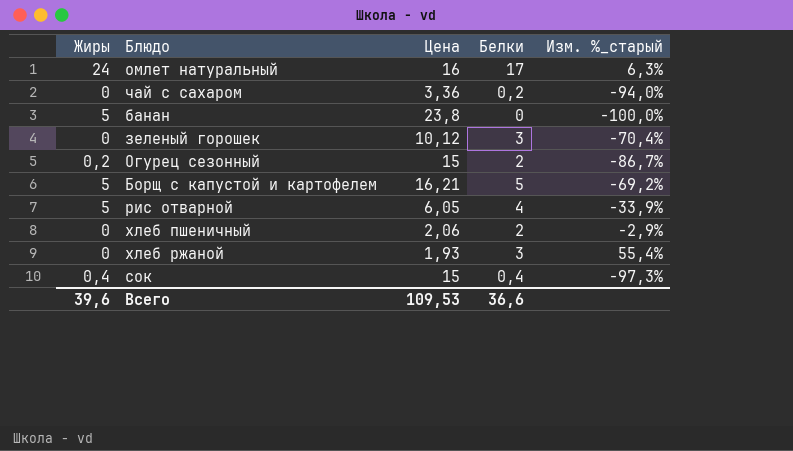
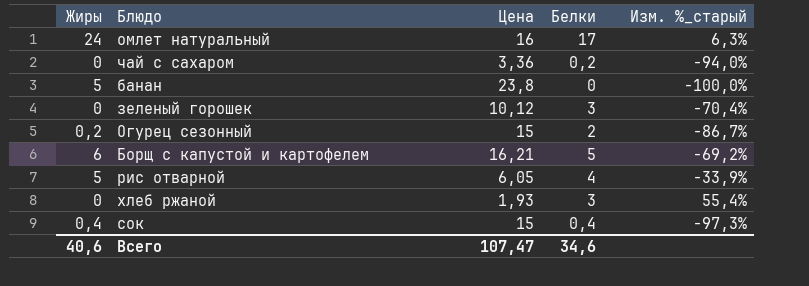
row хлеб пшеничный: 0 | 2,06 | 2 | -2,9% -> none
Борщ с капустой и картофелем | Жиры: 5 -> 6
Всего | Жиры: 39,6 -> 40,6
Всего | Цена: 109,53 -> 107,47
Всего | Белки: 36,6 -> 34,6

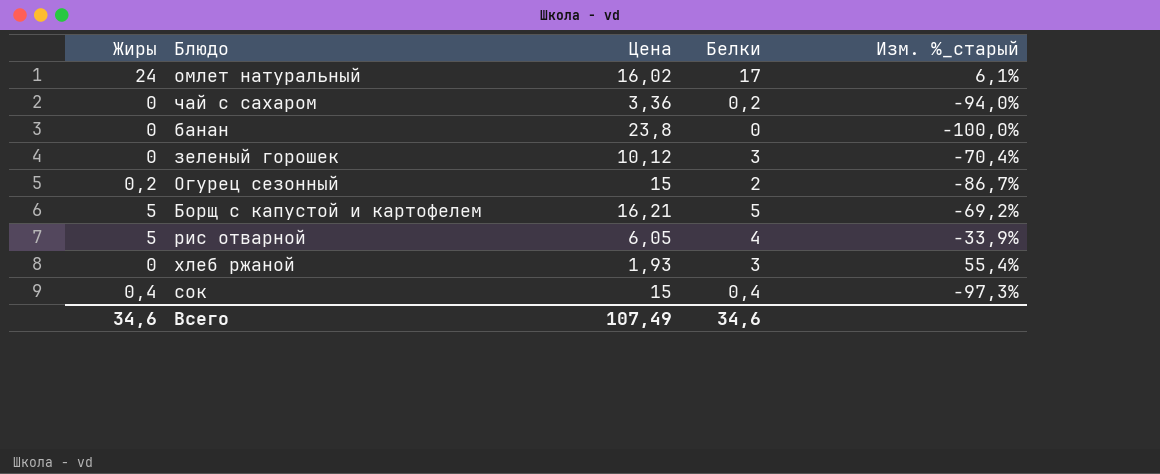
омлет натуральный | Цена: 16 -> 16,02
омлет натуральный | Изм. %_старый: 6,3% -> 6,1%
банан | Жиры: 5 -> 0
Борщ с капустой и картофелем | Жиры: 6 -> 5
Всего | Жиры: 40,6 -> 34,6
Всего | Цена: 107,47 -> 107,49

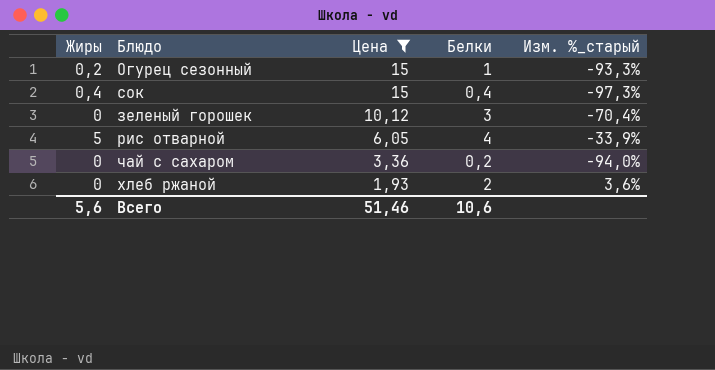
filter: none -> Цена <= 15
row order: none -> Цена descending
Огурец сезонный | Белки: 2 -> 1
Огурец сезонный | Изм. %_старый: -86,7% -> -93,3%
хлеб ржаной | Белки: 3 -> 2
хлеб ржаной | Изм. %_старый: 55,4% -> 3,6%
Всего | Жиры: 34,6 -> 5,6
Всего | Цена: 107,49 -> 51,46
Всего | Белки: 34,6 -> 10,6

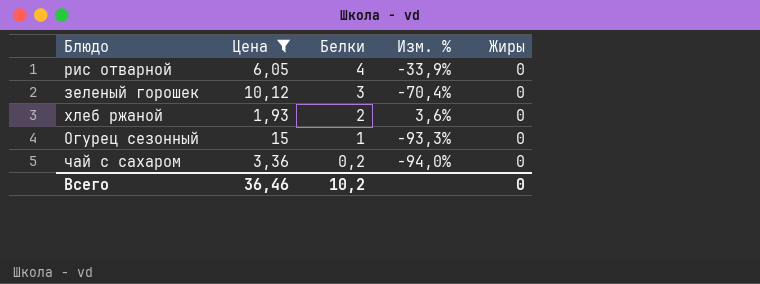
row order: Цена descending -> Белки descending
column name: Изм. %_старый -> Изм. %
column Жиры | position: 1 -> 5
row сок: 0,4 | 15 | 0,4 | -97,3% -> none
рис отварной | Жиры: 5 -> 0
Огурец сезонный | Жиры: 0,2 -> 0
Всего | Цена: 51,46 -> 36,46
Всего | Белки: 10,6 -> 10,2
Всего | Жиры: 5,6 -> 0

